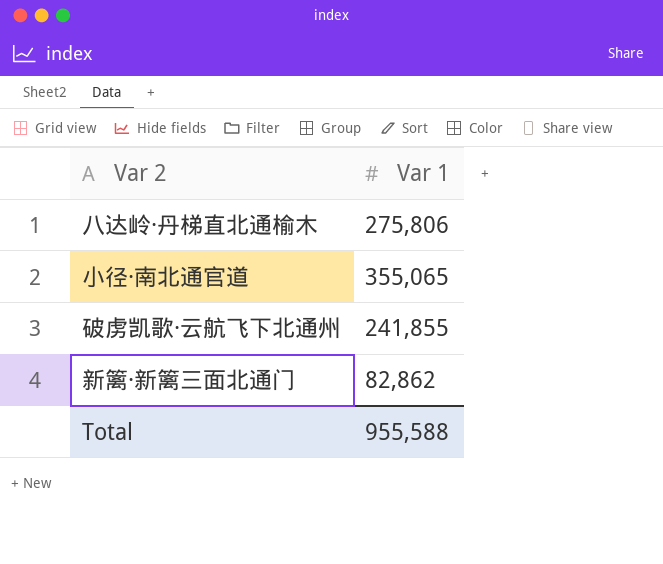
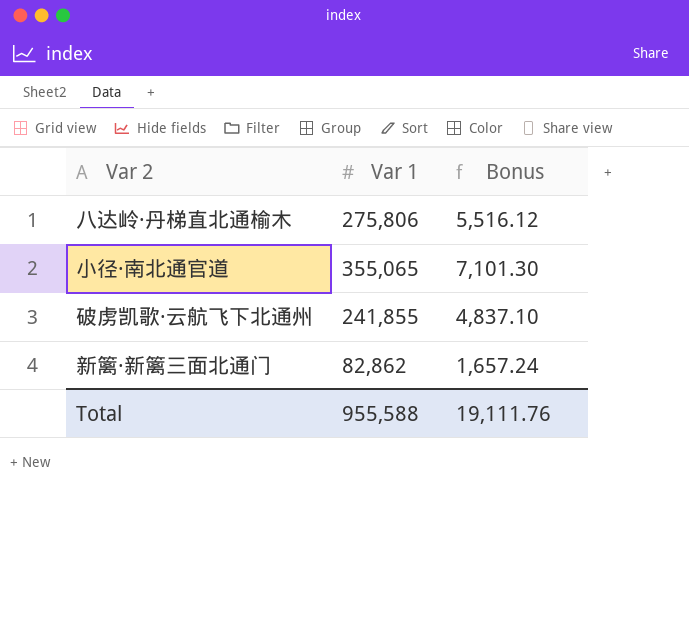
column Bonus | formula: none -> [Var 1] * 0.02

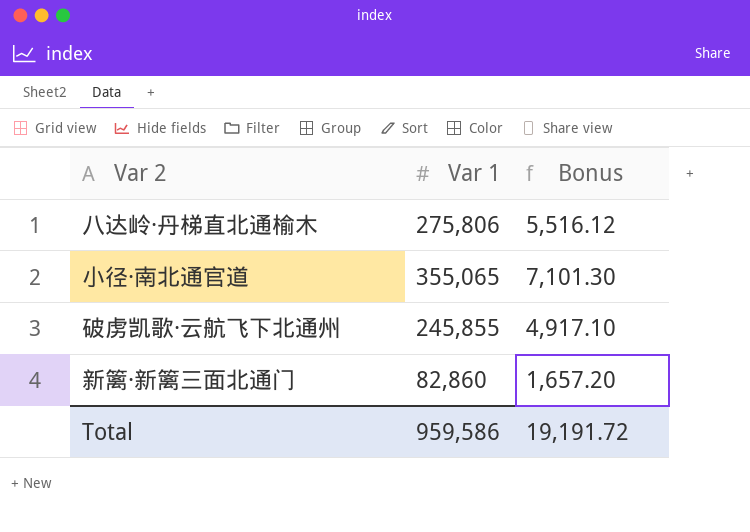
破虏凯歌·云航飞下北通州 | Var 1: 241,855 -> 245,855
破虏凯歌·云航飞下北通州 | Bonus: 4,837.10 -> 4,917.10
新篱·新篱三面北通门 | Var 1: 82,862 -> 82,860
新篱·新篱三面北通门 | Bonus: 1,657.24 -> 1,657.20
Total | Var 1: 955,588 -> 959,586
Total | Bonus: 19,111.76 -> 19,191.72

